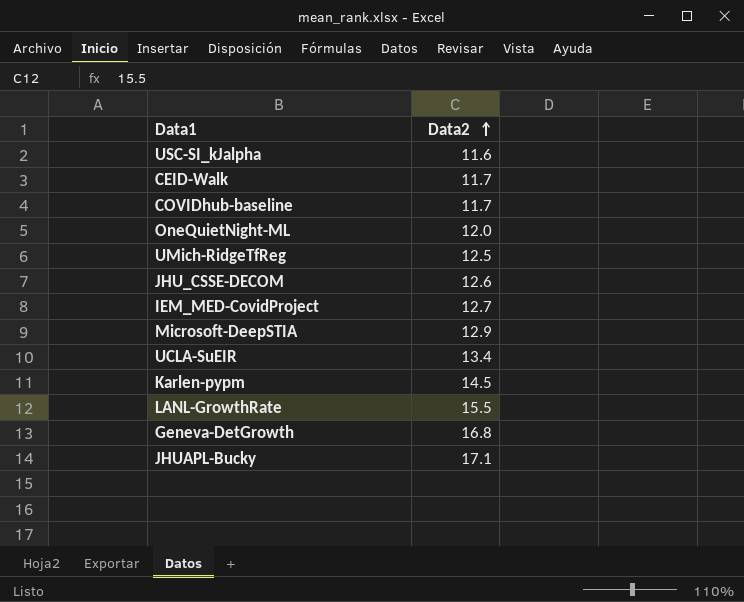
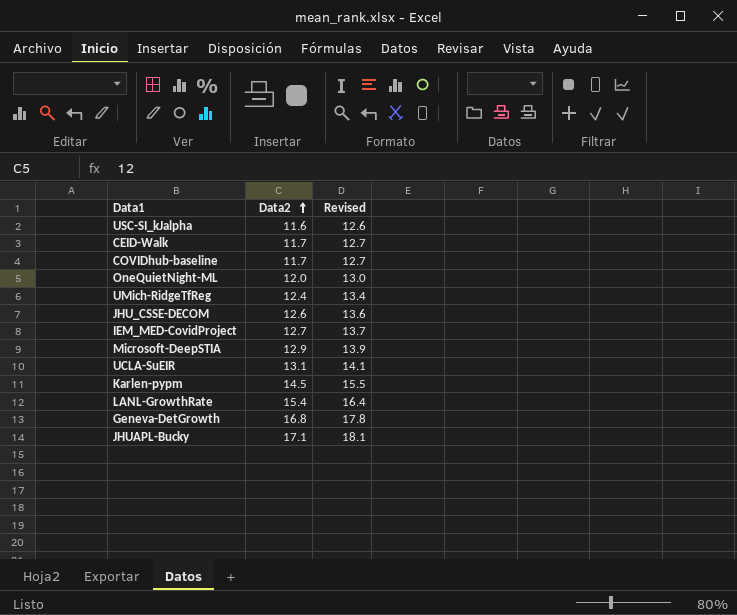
column Revised | formula: none -> [Data2] + 1
UMich-RidgeTfReg | Data2: 12.5 -> 12.4
UCLA-SuEIR | Data2: 13.4 -> 13.1
LANL-GrowthRate | Data2: 15.5 -> 15.4

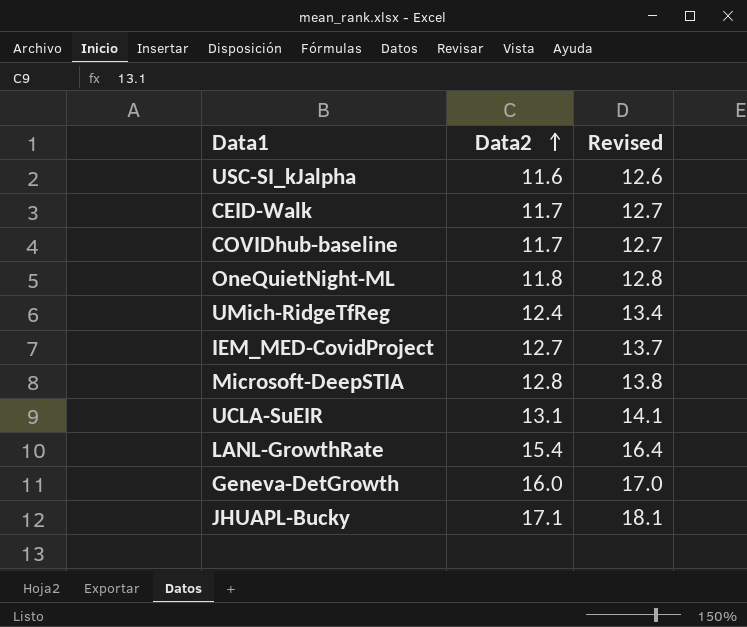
row JHU_CSSE-DECOM: 12.6 | 13.6 -> none
row Karlen-pypm: 14.5 | 15.5 -> none
OneQuietNight-ML | Data2: 12.0 -> 11.8
OneQuietNight-ML | Revised: 13.0 -> 12.8
Microsoft-DeepSTIA | Data2: 12.9 -> 12.8
Microsoft-DeepSTIA | Revised: 13.9 -> 13.8
Geneva-DetGrowth | Data2: 16.8 -> 16.0
Geneva-DetGrowth | Revised: 17.8 -> 17.0

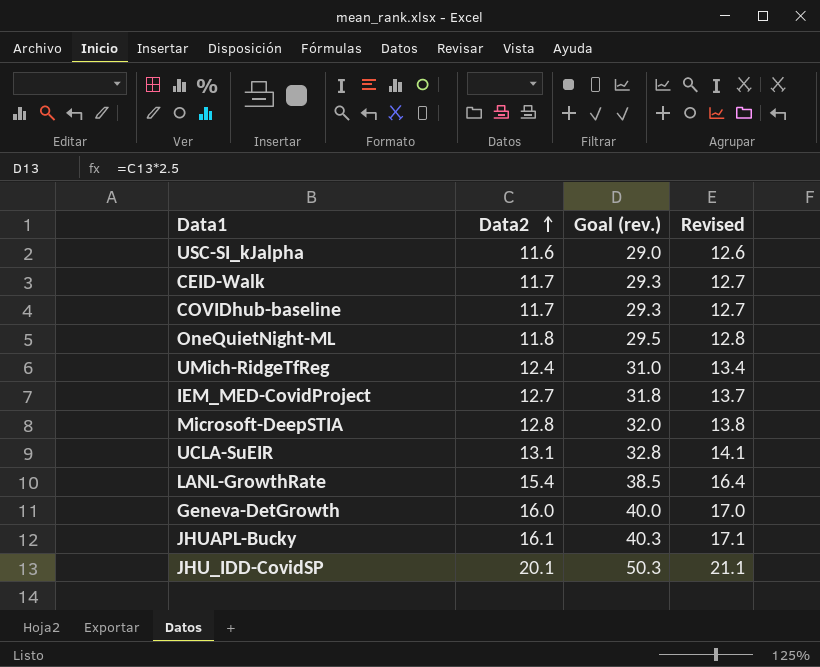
column Goal (rev.) | formula: none -> [Data2] * 2.5
JHUAPL-Bucky | Data2: 17.1 -> 16.1
JHUAPL-Bucky | Revised: 18.1 -> 17.1
row JHU_IDD-CovidSP: none -> 20.1 | 50.3 | 21.1

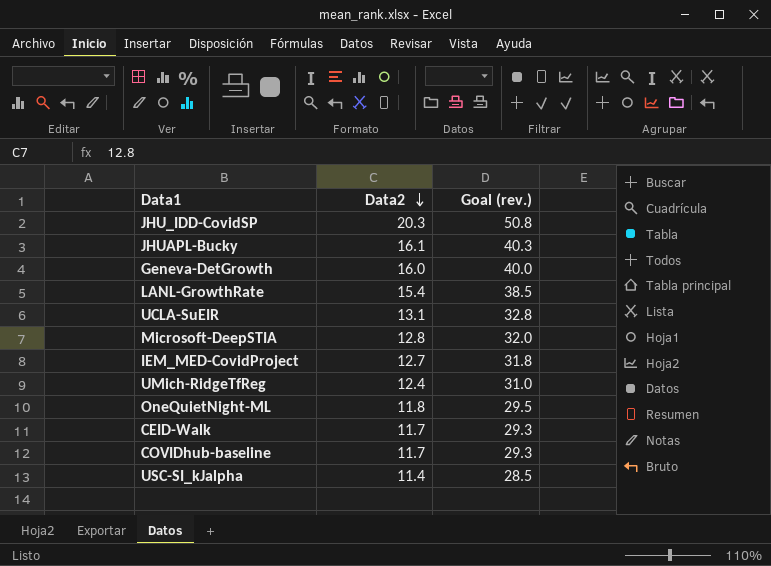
row order: Data2 ascending -> Data2 descending
column Revised | formula: [Data2] + 1 -> none
JHU_IDD-CovidSP | Data2: 20.1 -> 20.3
JHU_IDD-CovidSP | Goal (rev.): 50.3 -> 50.8
USC-SI_kJalpha | Data2: 11.6 -> 11.4
USC-SI_kJalpha | Goal (rev.): 29.0 -> 28.5

